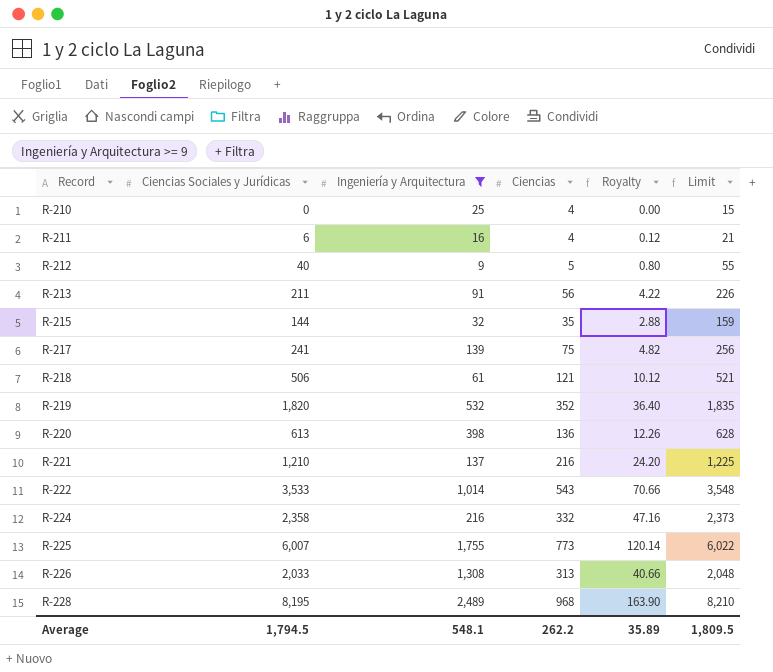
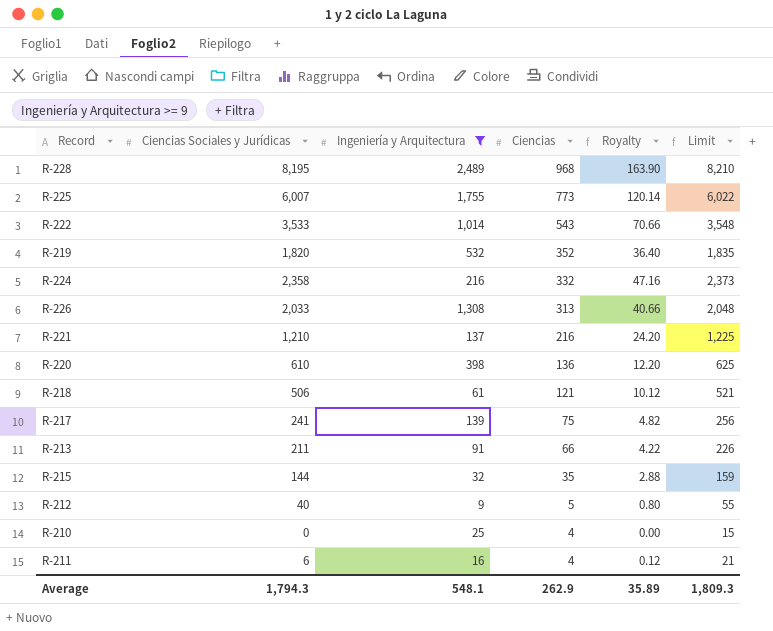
row order: Record ascending -> Ciencias descending
R-220 | Ciencias Sociales y Jurídicas: 613 -> 610
R-220 | Royalty: 12.26 -> 12.20
R-220 | Limit: 628 -> 625
R-213 | Ciencias: 56 -> 66
Average | Ciencias Sociales y Jurídicas: 1,794.5 -> 1,794.3
Average | Ciencias: 262.2 -> 262.9
Average | Limit: 1,809.5 -> 1,809.3

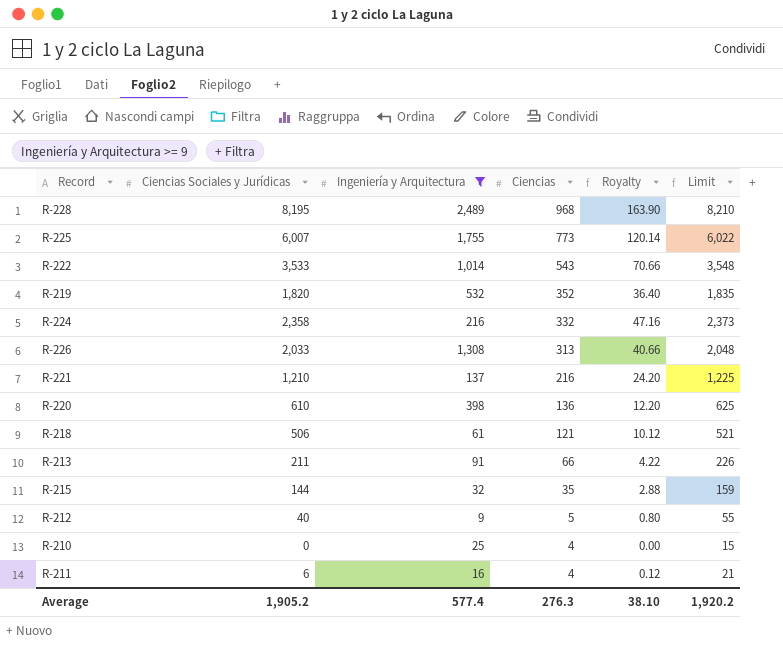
row R-217: 241 | 139 | 75 | 4.82 | 256 -> none
Average | Ciencias Sociales y Jurídicas: 1,794.3 -> 1,905.2
Average | Ingeniería y Arquitectura: 548.1 -> 577.4
Average | Ciencias: 262.9 -> 276.3
Average | Royalty: 35.89 -> 38.10
Average | Limit: 1,809.3 -> 1,920.2

